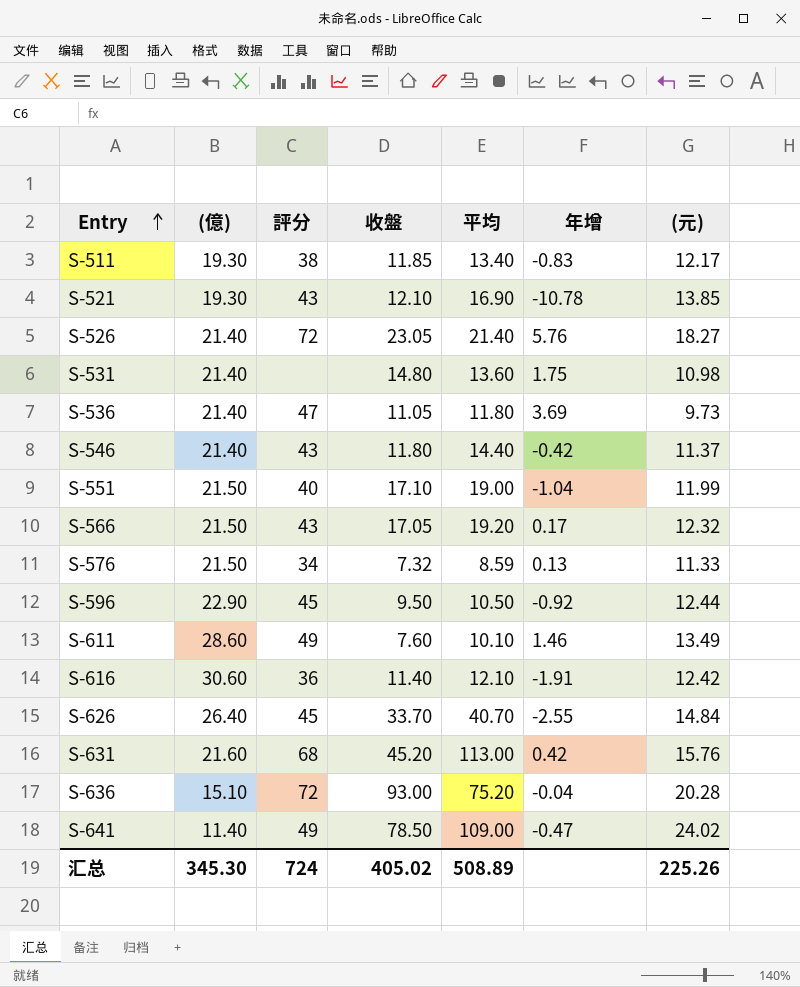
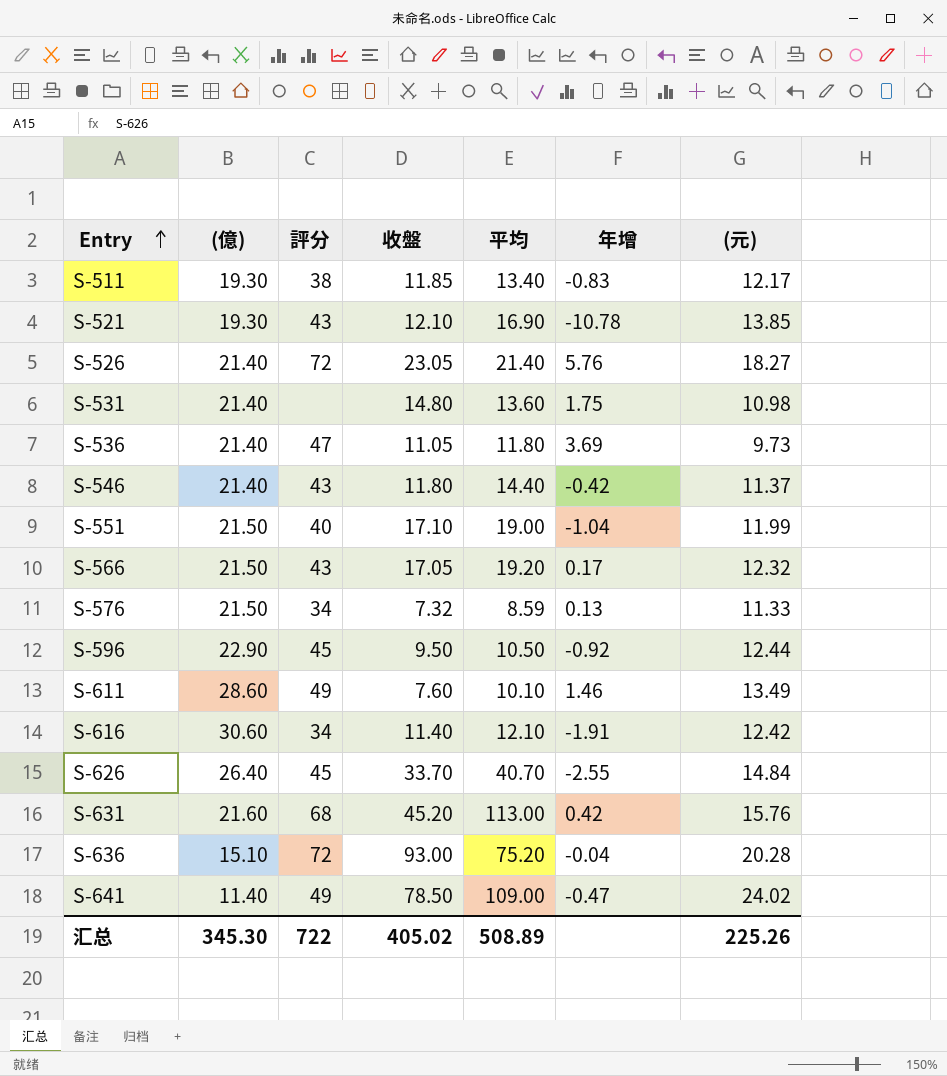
S-616 | 評分: 36 -> 34
汇总 | 評分: 724 -> 722

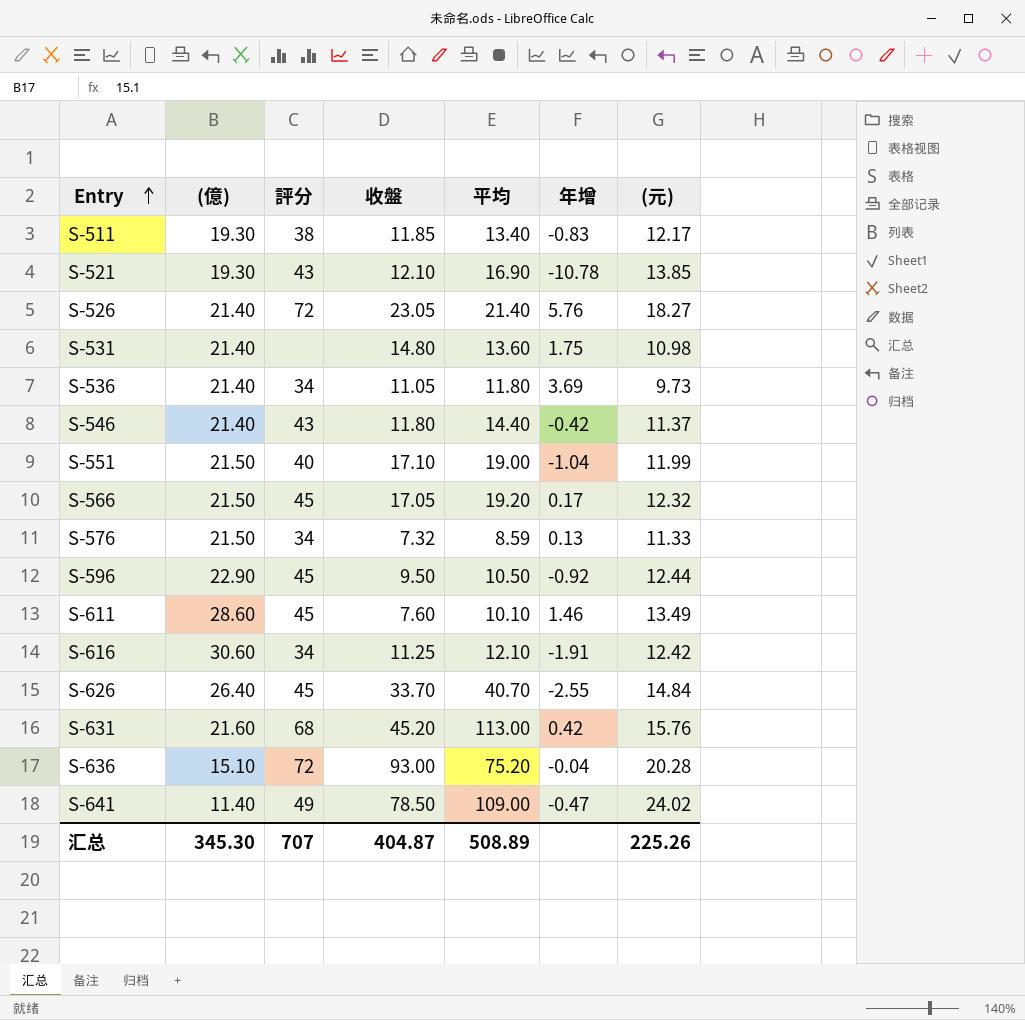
S-536 | 評分: 47 -> 34
S-566 | 評分: 43 -> 45
S-611 | 評分: 49 -> 45
S-616 | 收盤: 11.40 -> 11.25
汇总 | 評分: 722 -> 707
汇总 | 收盤: 405.02 -> 404.87

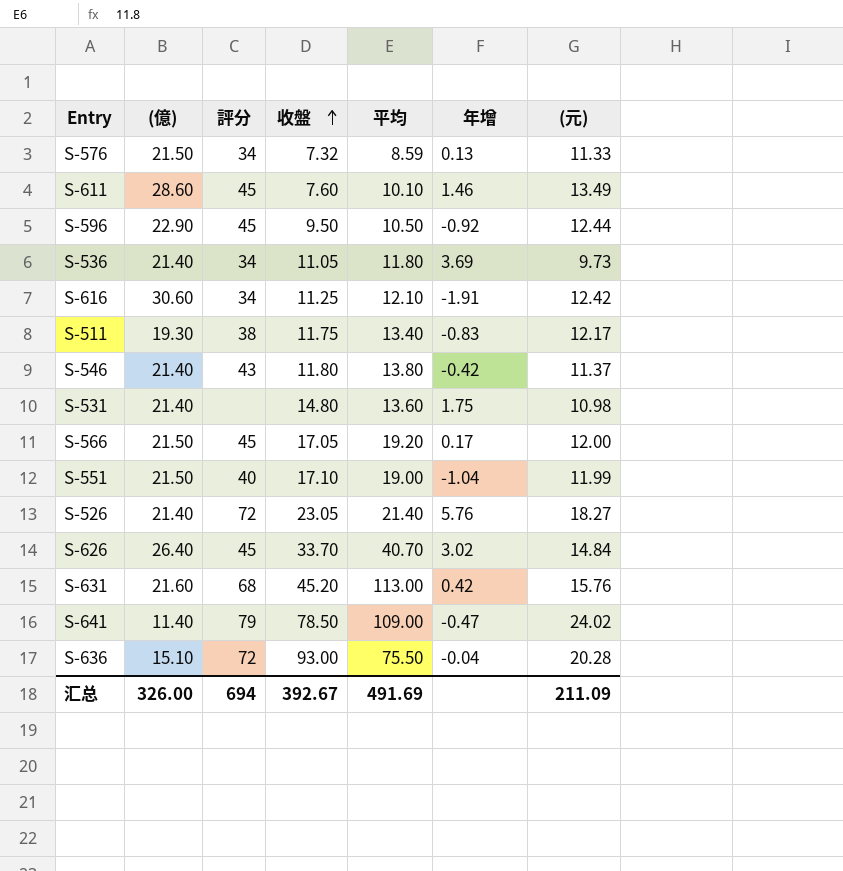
row order: Entry ascending -> 收盤 ascending
row S-521: 19.30 | 43 | 12.10 | 16.90 | -10.78 | 13.85 -> none
S-511 | 收盤: 11.85 -> 11.75
S-546 | 平均: 14.40 -> 13.80
S-566 | (元): 12.32 -> 12.00
S-626 | 年增: -2.55 -> 3.02
S-641 | 評分: 49 -> 79
S-636 | 平均: 75.20 -> 75.50
汇总 | (億): 345.30 -> 326.00
汇总 | 評分: 707 -> 694
汇总 | 收盤: 404.87 -> 392.67
汇总 | 平均: 508.89 -> 491.69
汇总 | (元): 225.26 -> 211.09

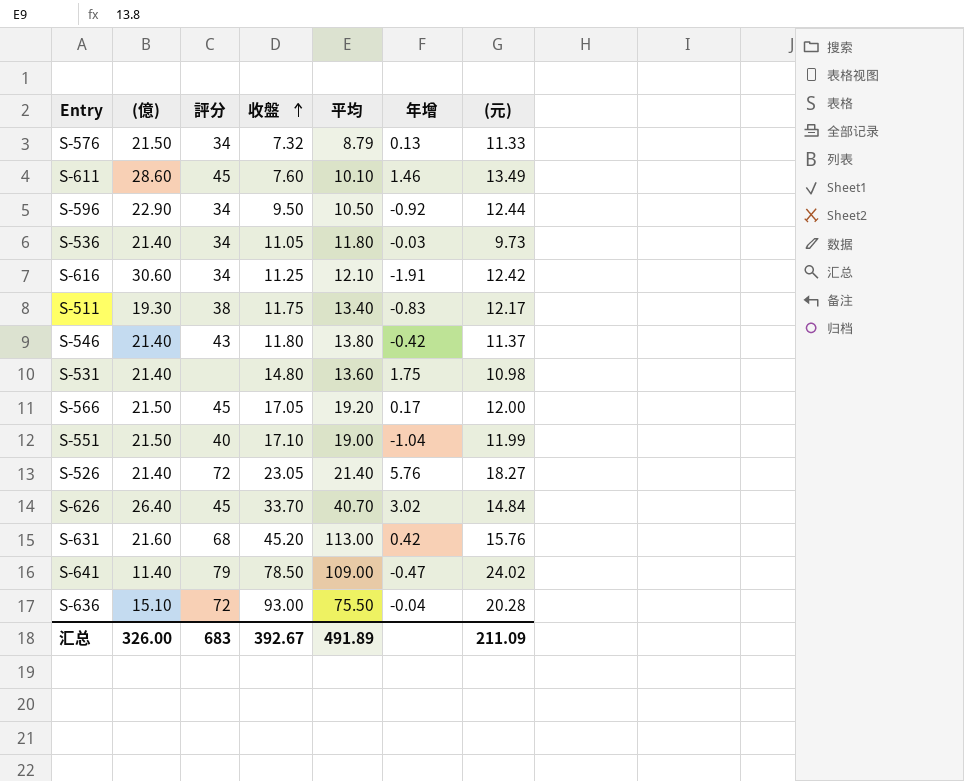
S-576 | 平均: 8.59 -> 8.79
S-596 | 評分: 45 -> 34
S-536 | 年增: 3.69 -> -0.03
汇总 | 評分: 694 -> 683
汇总 | 平均: 491.69 -> 491.89

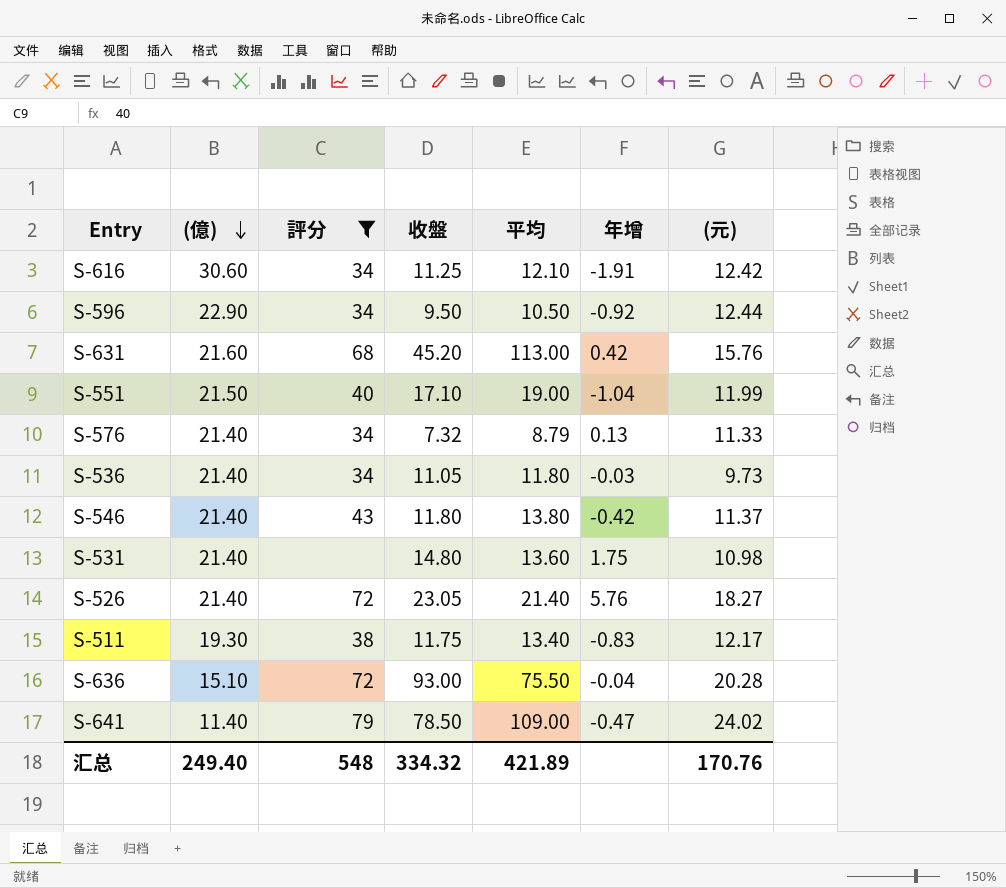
filter: none -> 評分 != 45
row order: 收盤 ascending -> (億) descending
S-576 | (億): 21.50 -> 21.40
汇总 | (億): 326.00 -> 249.40
汇总 | 評分: 683 -> 548
汇总 | 收盤: 392.67 -> 334.32
汇总 | 平均: 491.89 -> 421.89
汇总 | (元): 211.09 -> 170.76

